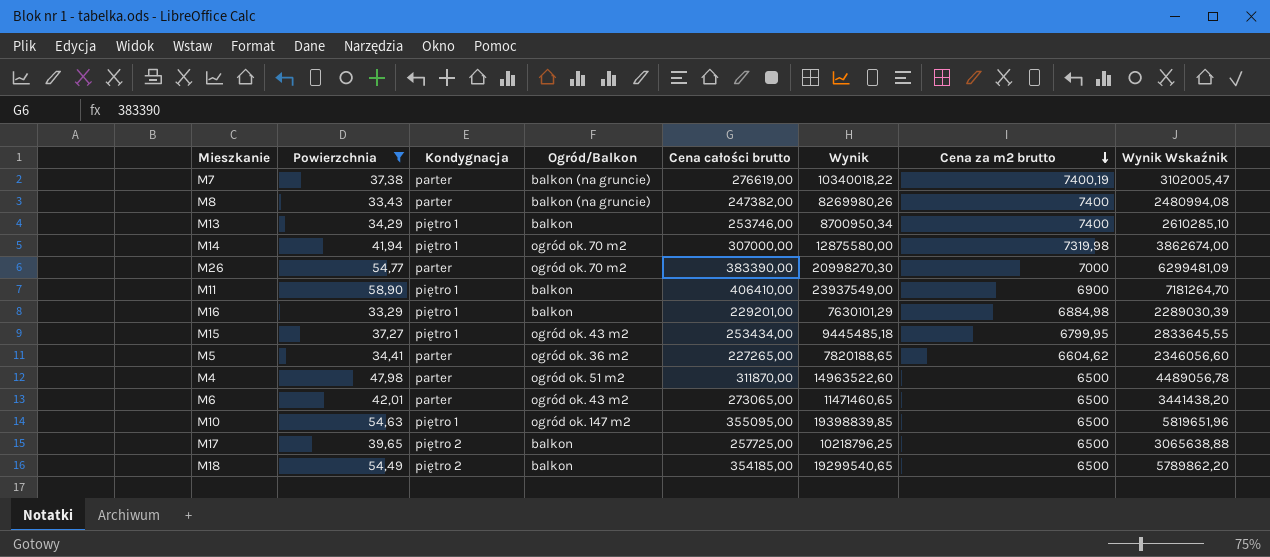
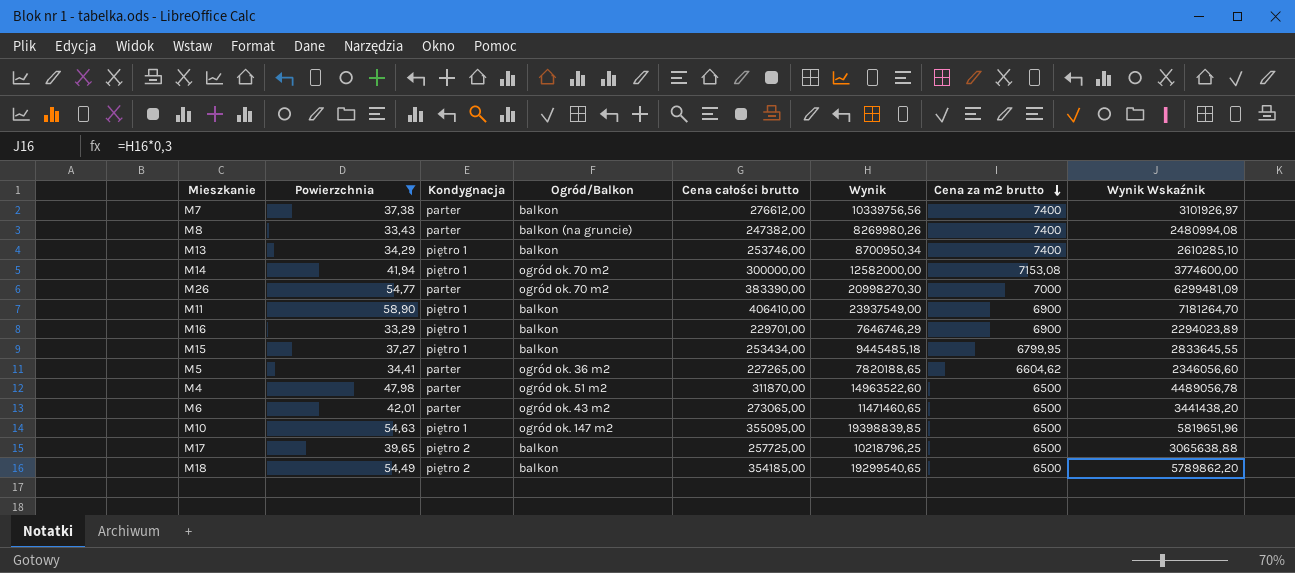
M7 | Ogród/Balkon: balkon (na gruncie) -> balkon
M7 | Cena całości brutto: 276619,00 -> 276612,00
M7 | Wynik: 10340018,22 -> 10339756,56
M7 | Cena za m2 brutto: 7400,19 -> 7400
M7 | Wynik Wskaźnik: 3102005,47 -> 3101926,97
M14 | Cena całości brutto: 307000,00 -> 300000,00
M14 | Wynik: 12875580,00 -> 12582000,00
M14 | Cena za m2 brutto: 7319,98 -> 7153,08
M14 | Wynik Wskaźnik: 3862674,00 -> 3774600,00
M16 | Cena całości brutto: 229201,00 -> 229701,00
M16 | Wynik: 7630101,29 -> 7646746,29
M16 | Cena za m2 brutto: 6884,98 -> 6900
M16 | Wynik Wskaźnik: 2289030,39 -> 2294023,89
M15 | Ogród/Balkon: ogród ok. 43 m2 -> balkon

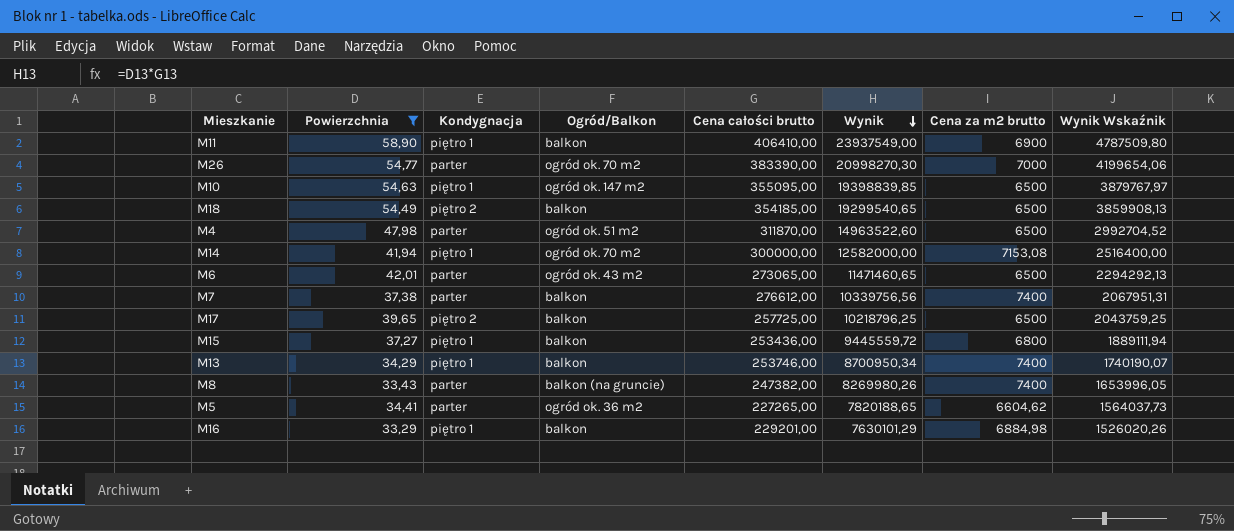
row order: Cena za m2 brutto descending -> Wynik descending
column Wynik Wskaźnik | formula: [Wynik] * 0,3 -> [Wynik] * 0,2
M15 | Cena całości brutto: 253434,00 -> 253436,00
M15 | Wynik: 9445485,18 -> 9445559,72
M15 | Cena za m2 brutto: 6799,95 -> 6800
M16 | Cena całości brutto: 229701,00 -> 229201,00
M16 | Wynik: 7646746,29 -> 7630101,29
M16 | Cena za m2 brutto: 6900 -> 6884,98

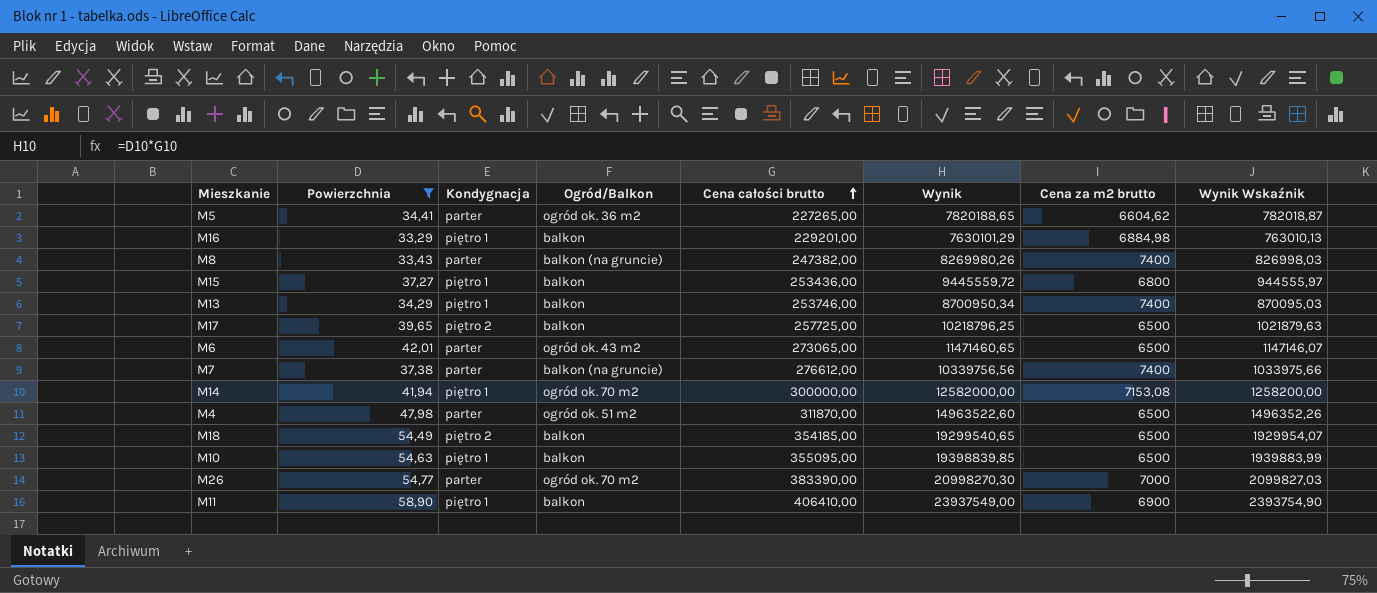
row order: Wynik descending -> Cena całości brutto ascending
column Wynik Wskaźnik | formula: [Wynik] * 0,2 -> [Wynik] * 0,1
M7 | Ogród/Balkon: balkon -> balkon (na gruncie)
M10 | Ogród/Balkon: ogród ok. 147 m2 -> balkon

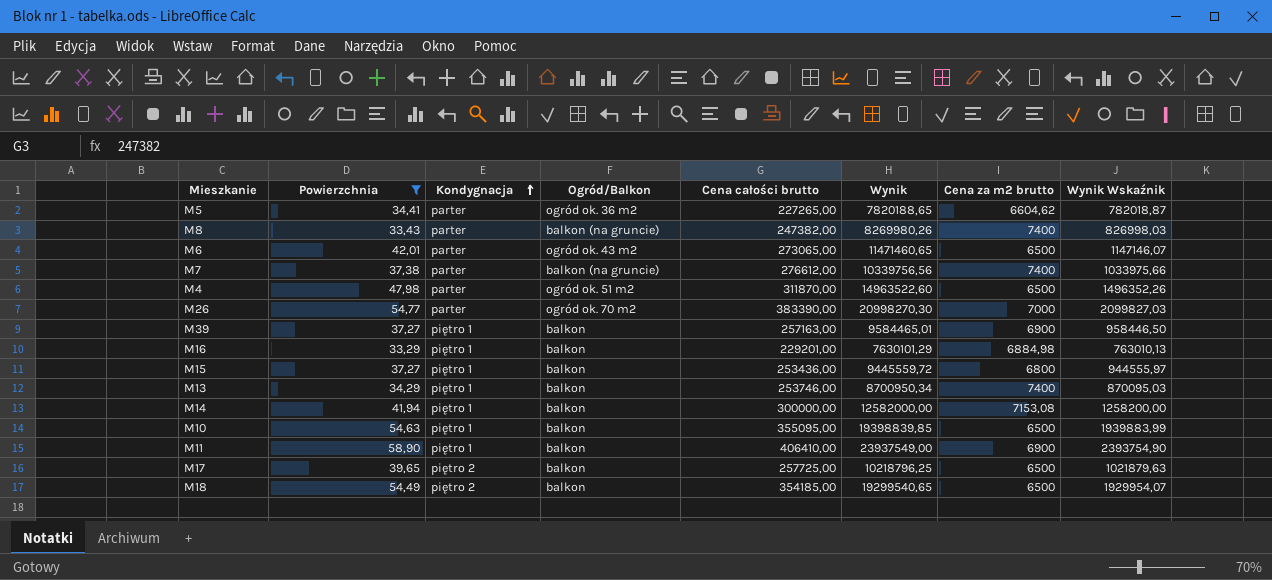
row order: Cena całości brutto ascending -> Kondygnacja ascending
row M39: none -> 37,27 | piętro 1 | balkon | 257163,00 | 9584465,01 | 6900 | 958446,50
M14 | Ogród/Balkon: ogród ok. 70 m2 -> balkon

